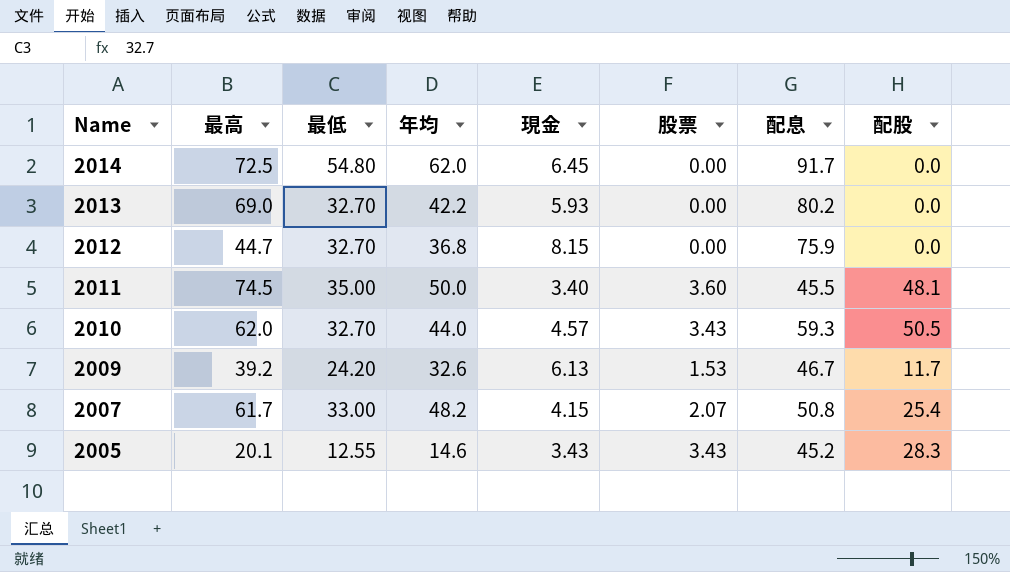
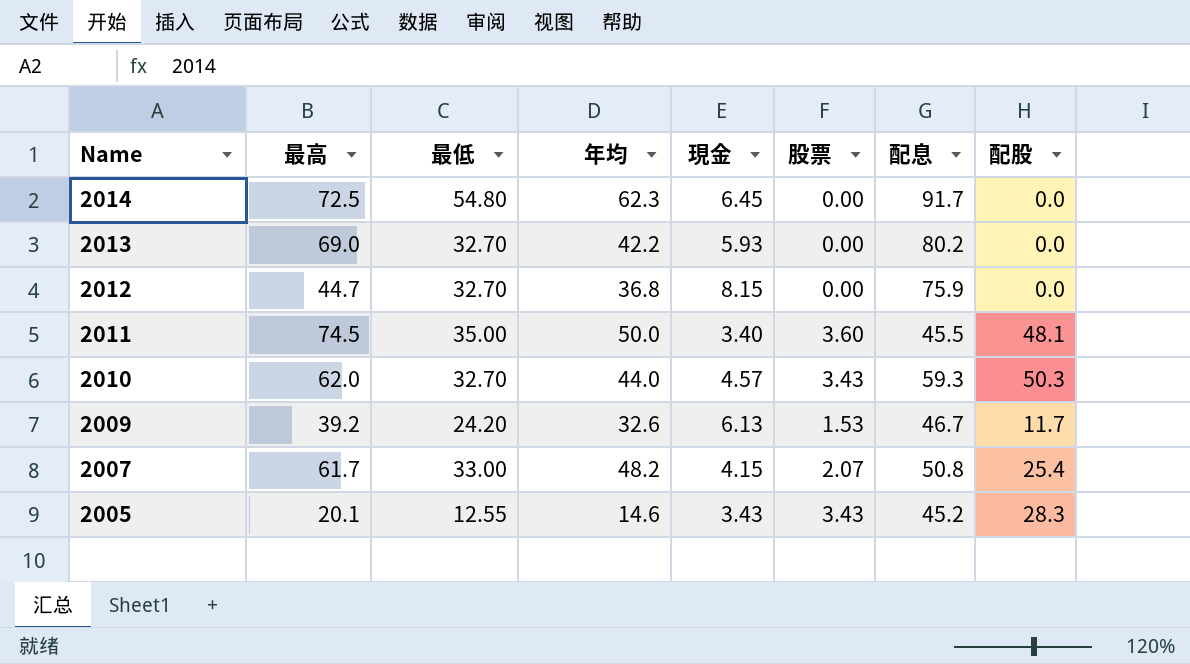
2014 | 年均: 62.0 -> 62.3
2010 | 配股: 50.5 -> 50.3

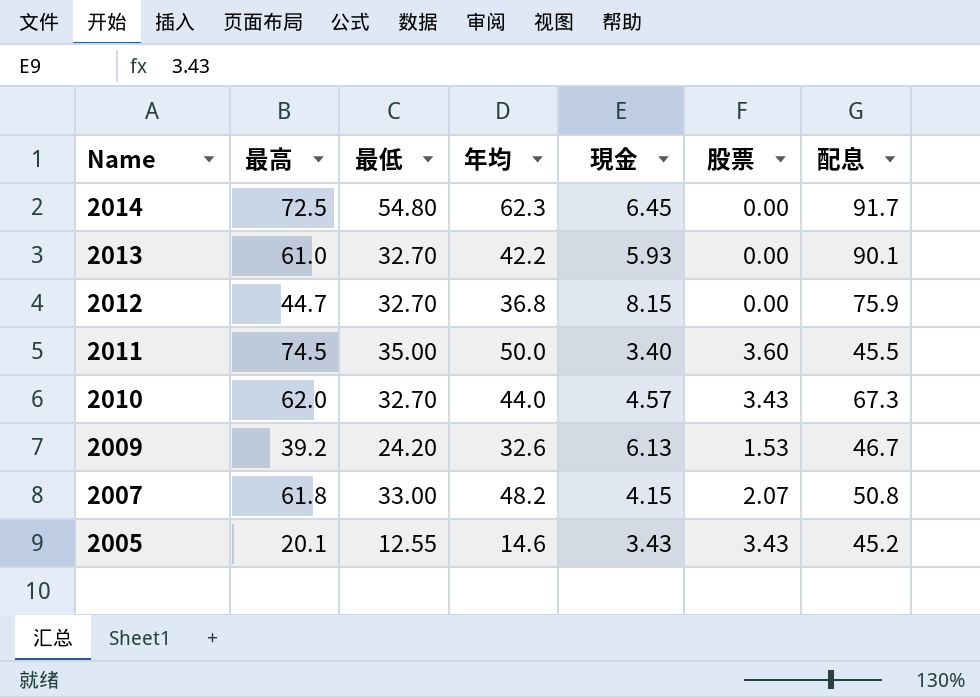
column 配股 | position: 8 -> none
2013 | 最高: 69.0 -> 61.0
2013 | 配息: 80.2 -> 90.1
2010 | 配息: 59.3 -> 67.3
2007 | 最高: 61.7 -> 61.8

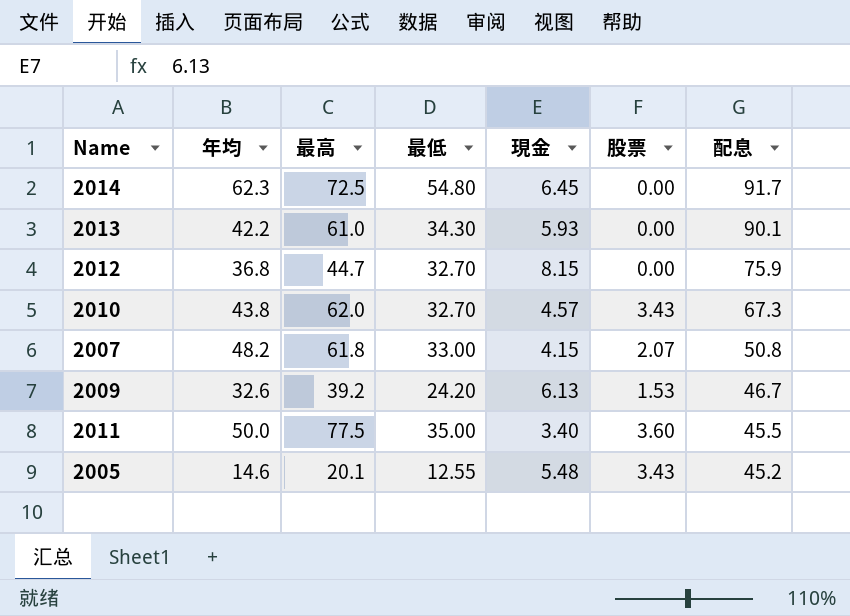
row order: Name descending -> 配息 descending
column 年均 | position: 4 -> 2
2013 | 最低: 32.70 -> 34.30
2010 | 年均: 44.0 -> 43.8
2011 | 最高: 74.5 -> 77.5
2005 | 現金: 3.43 -> 5.48

